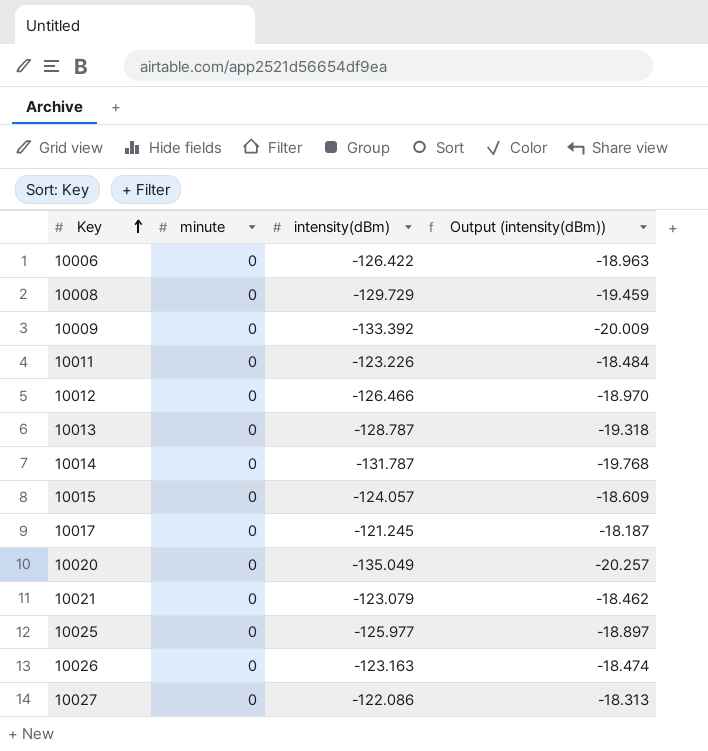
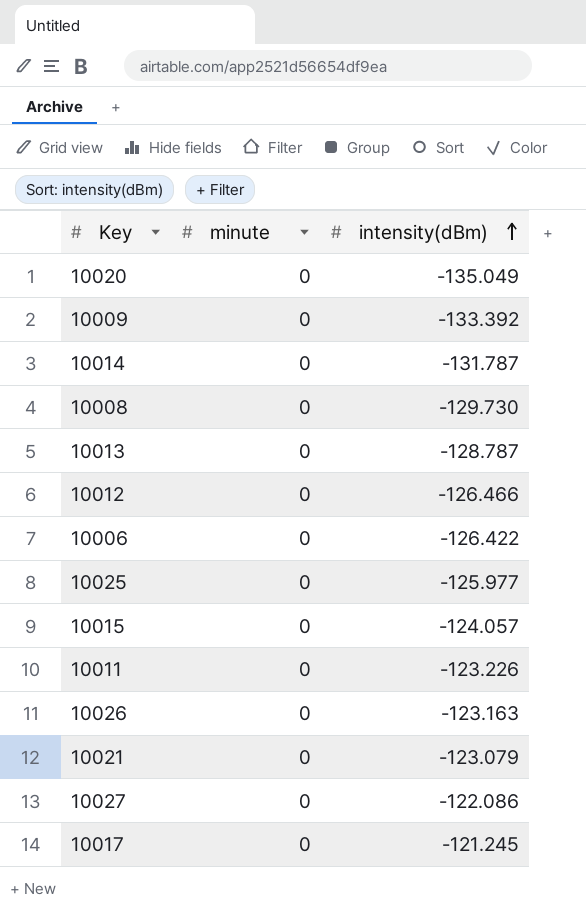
row order: Key ascending -> intensity(dBm) ascending
column Output (intensity(dBm)) | formula: [intensity(dBm)] * 0.15 -> none
10008 | intensity(dBm): -129.729 -> -129.730

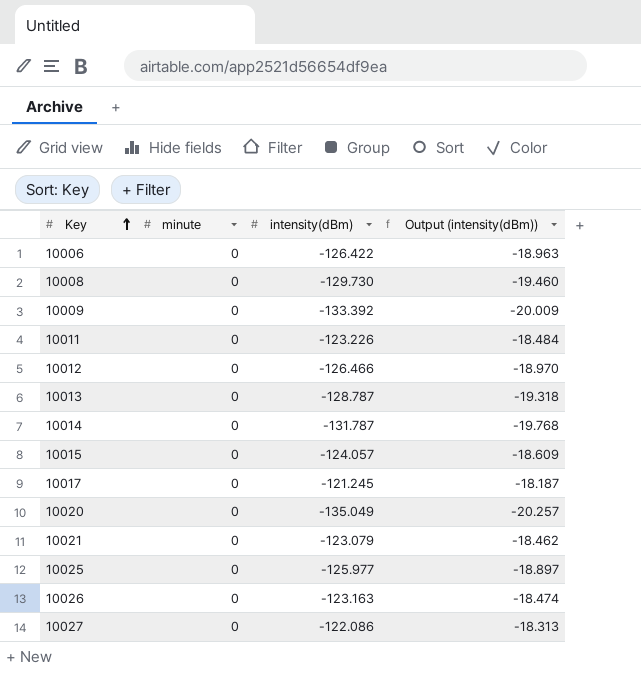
row order: intensity(dBm) ascending -> Key ascending
column Output (intensity(dBm)) | formula: none -> [intensity(dBm)] * 0.15

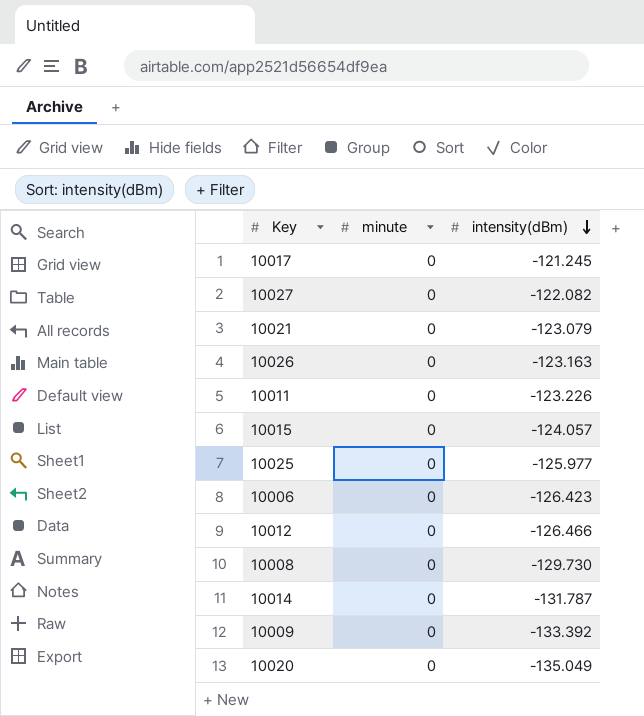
row order: Key ascending -> intensity(dBm) descending
column Output (intensity(dBm)) | formula: [intensity(dBm)] * 0.15 -> none
row 10013: 0 | -128.787 | -19.318 -> none
10027 | intensity(dBm): -122.086 -> -122.082
10006 | intensity(dBm): -126.422 -> -126.423

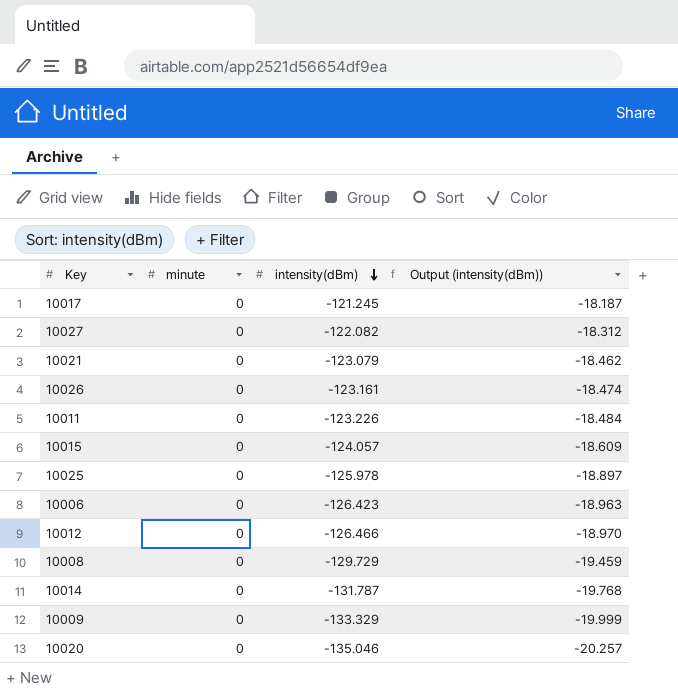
column Output (intensity(dBm)) | formula: none -> [intensity(dBm)] * 0.15
10026 | intensity(dBm): -123.163 -> -123.161
10025 | intensity(dBm): -125.977 -> -125.978
10008 | intensity(dBm): -129.730 -> -129.729
10009 | intensity(dBm): -133.392 -> -133.329
10020 | intensity(dBm): -135.049 -> -135.046

